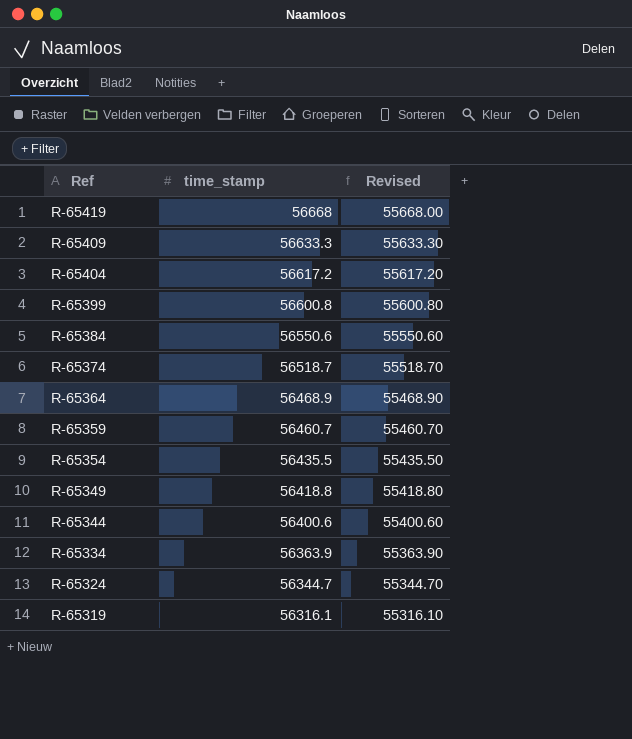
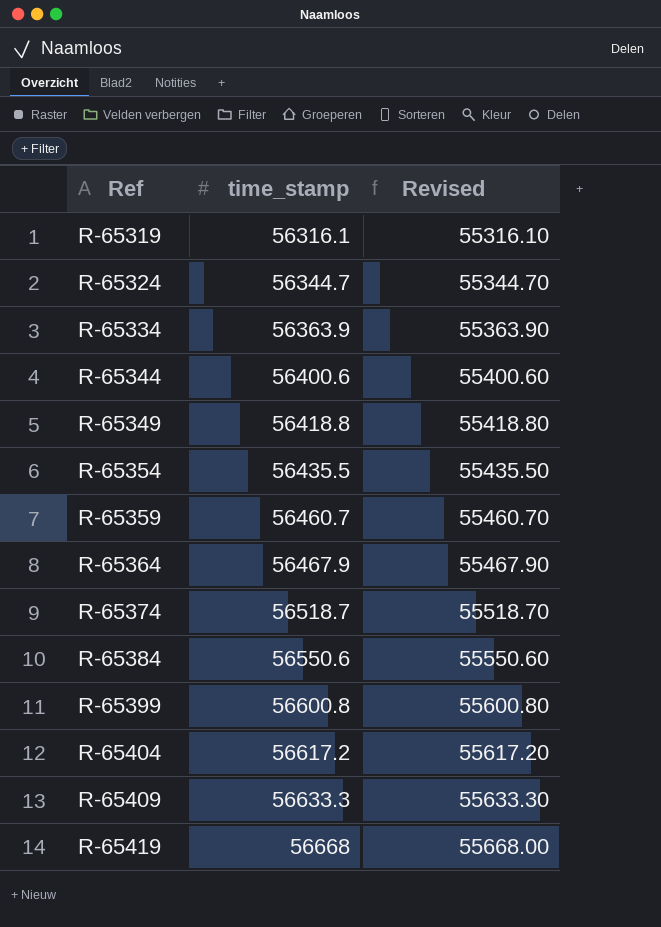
row order: Ref descending -> Ref ascending
R-65364 | time_stamp: 56468.9 -> 56467.9
R-65364 | Revised: 55468.90 -> 55467.90

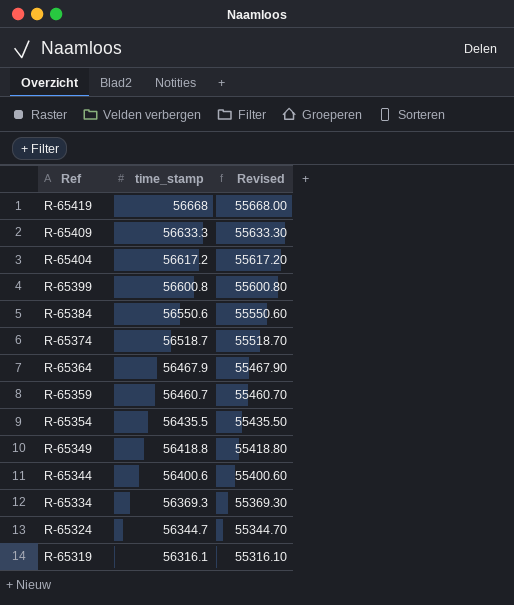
row order: Ref ascending -> Ref descending
R-65334 | time_stamp: 56363.9 -> 56369.3
R-65334 | Revised: 55363.90 -> 55369.30

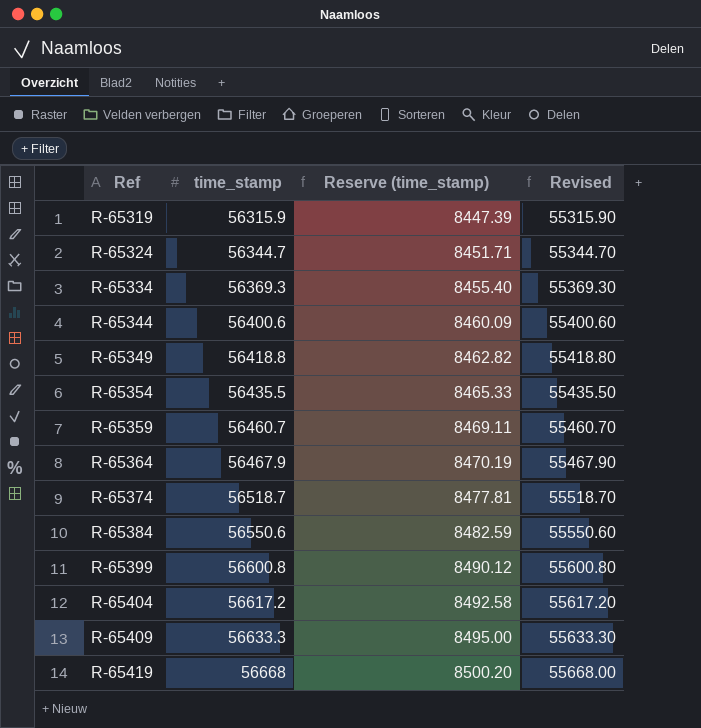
row order: Ref descending -> Ref ascending
column Reserve (time_stamp) | formula: none -> [time_stamp] * 0.15
R-65319 | time_stamp: 56316.1 -> 56315.9
R-65319 | Revised: 55316.10 -> 55315.90

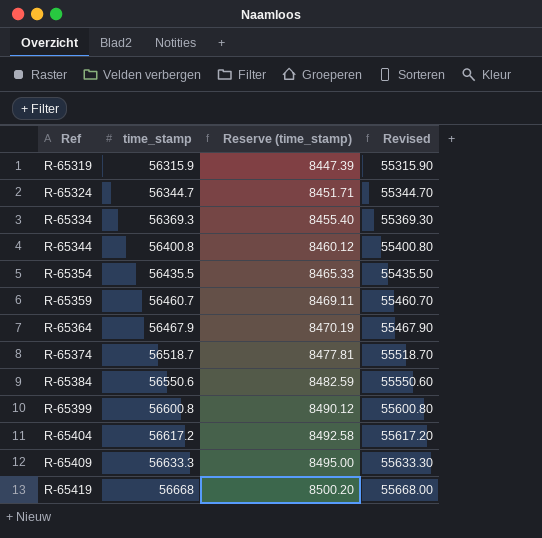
row R-65349: 56418.8 | 8462.82 | 55418.80 -> none
R-65344 | time_stamp: 56400.6 -> 56400.8
R-65344 | Reserve (time_stamp): 8460.09 -> 8460.12
R-65344 | Revised: 55400.60 -> 55400.80

